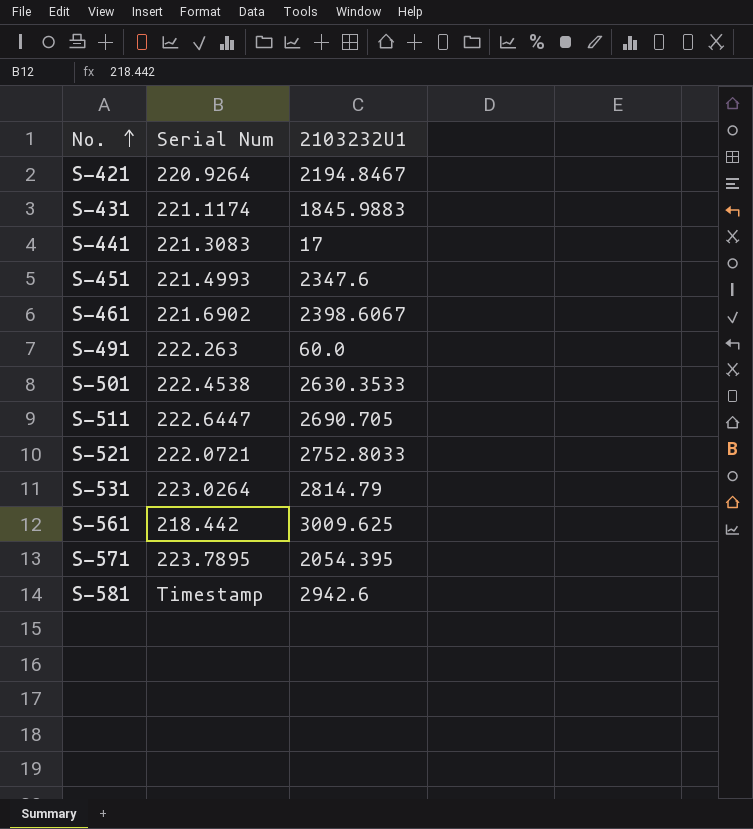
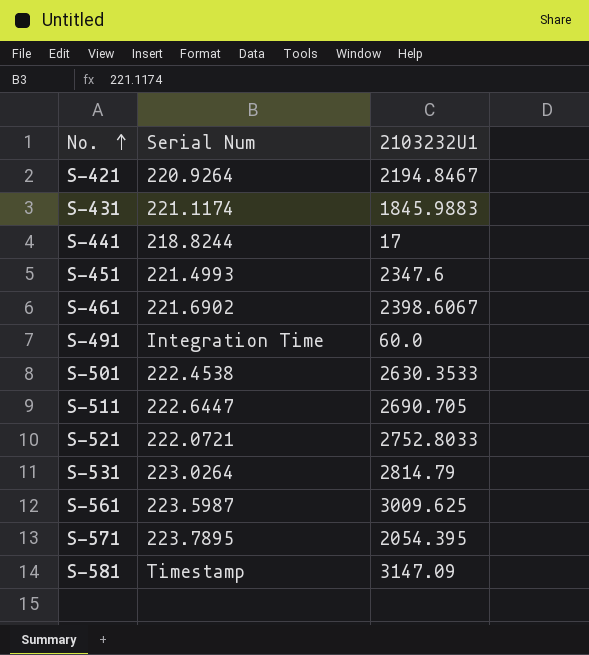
S-441 | Serial Num: 221.3083 -> 218.8244
S-491 | Serial Num: 222.263 -> Integration Time
S-561 | Serial Num: 218.442 -> 223.5987
S-581 | 2103232U1: 2942.6 -> 3147.09

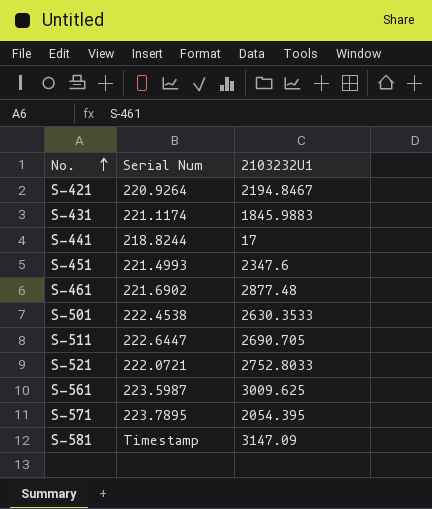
row S-491: Integration Time | 60.0 -> none
row S-531: 223.0264 | 2814.79 -> none
S-461 | 2103232U1: 2398.6067 -> 2877.48

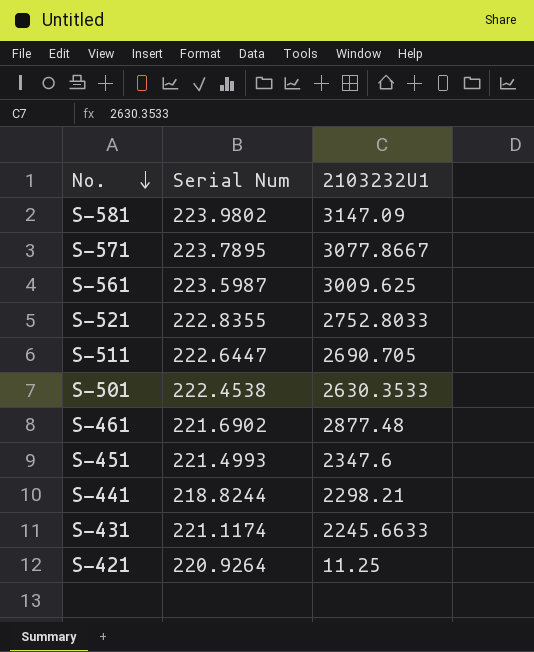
row order: No. ascending -> No. descending
S-581 | Serial Num: Timestamp -> 223.9802
S-571 | 2103232U1: 2054.395 -> 3077.8667
S-521 | Serial Num: 222.0721 -> 222.8355
S-441 | 2103232U1: 17 -> 2298.21
S-431 | 2103232U1: 1845.9883 -> 2245.6633
S-421 | 2103232U1: 2194.8467 -> 11.25

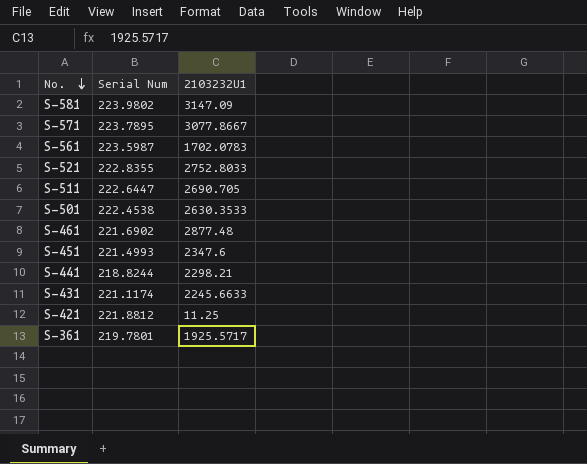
S-561 | 2103232U1: 3009.625 -> 1702.0783
S-421 | Serial Num: 220.9264 -> 221.8812
row S-361: none -> 219.7801 | 1925.5717

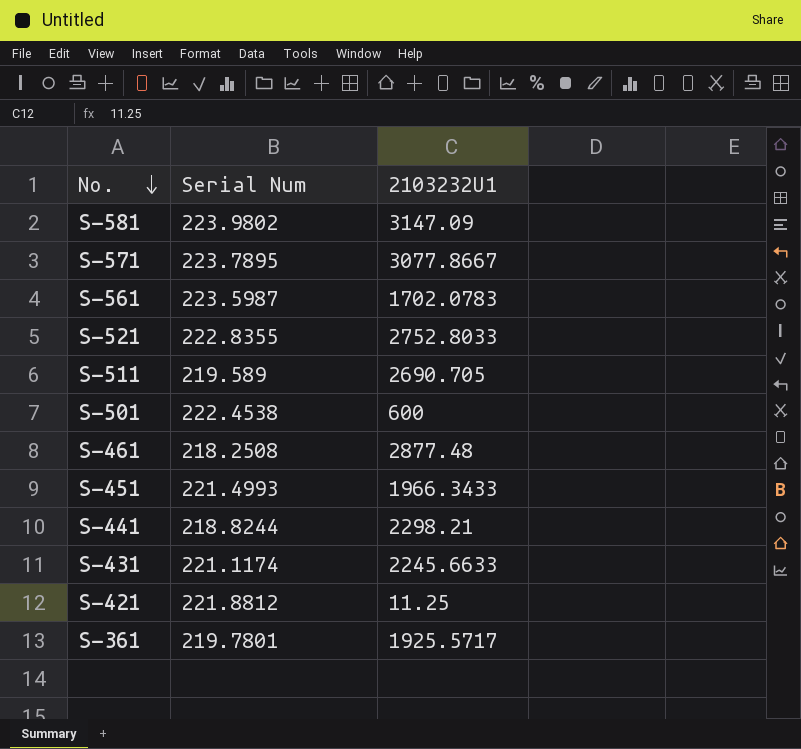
S-511 | Serial Num: 222.6447 -> 219.589
S-501 | 2103232U1: 2630.3533 -> 600
S-461 | Serial Num: 221.6902 -> 218.2508
S-451 | 2103232U1: 2347.6 -> 1966.3433

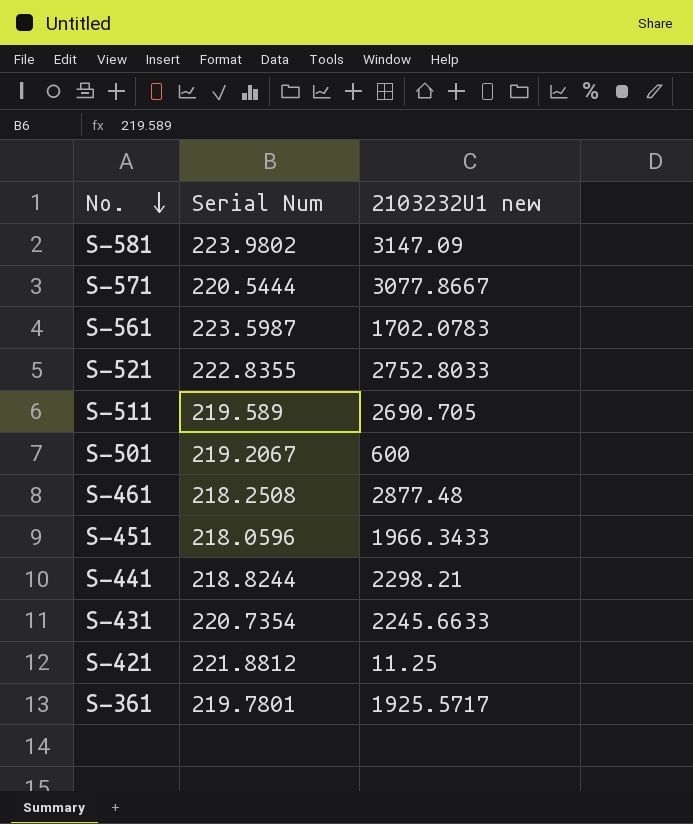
column name: 2103232U1 -> 2103232U1 new
S-571 | Serial Num: 223.7895 -> 220.5444
S-501 | Serial Num: 222.4538 -> 219.2067
S-451 | Serial Num: 221.4993 -> 218.0596
S-431 | Serial Num: 221.1174 -> 220.7354

